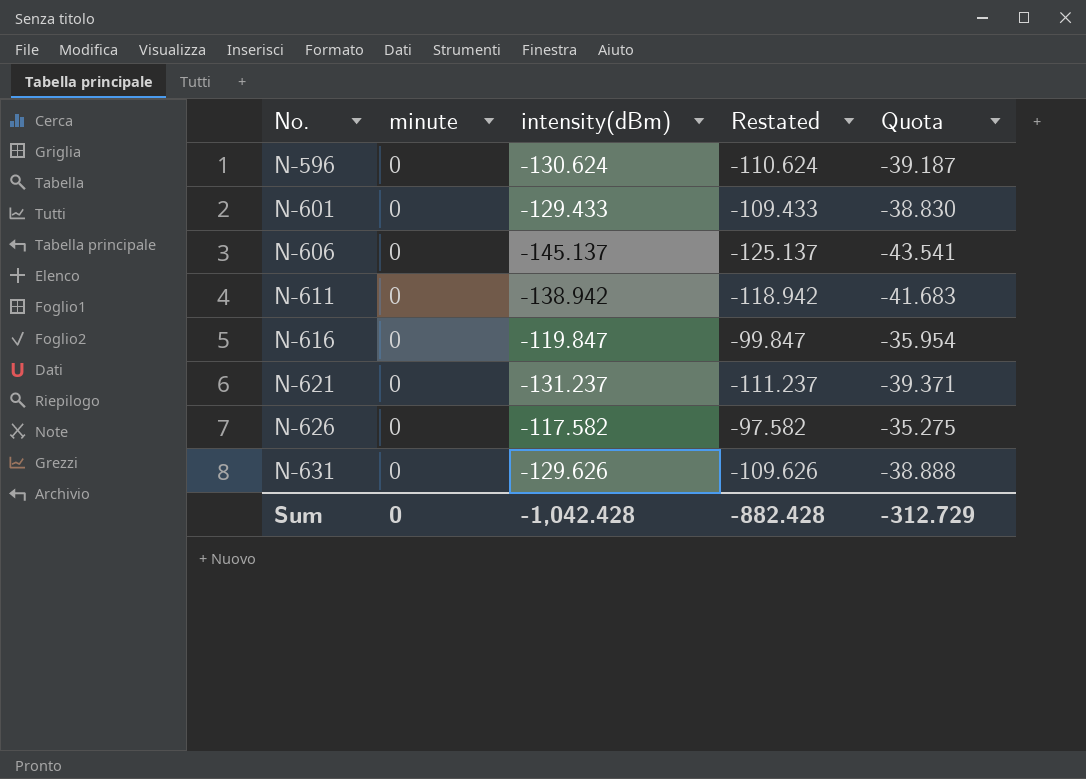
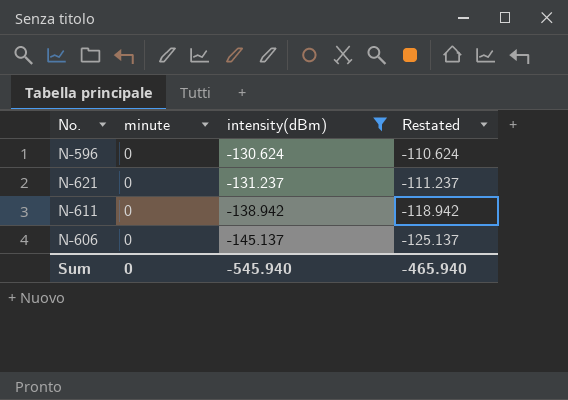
filter: none -> intensity(dBm) <= -130.624
row order: No. ascending -> intensity(dBm) descending
column Quota | formula: [intensity(dBm)] * 0.3 -> none
Sum | intensity(dBm): -1,042.428 -> -545.940
Sum | Restated: -882.428 -> -465.940

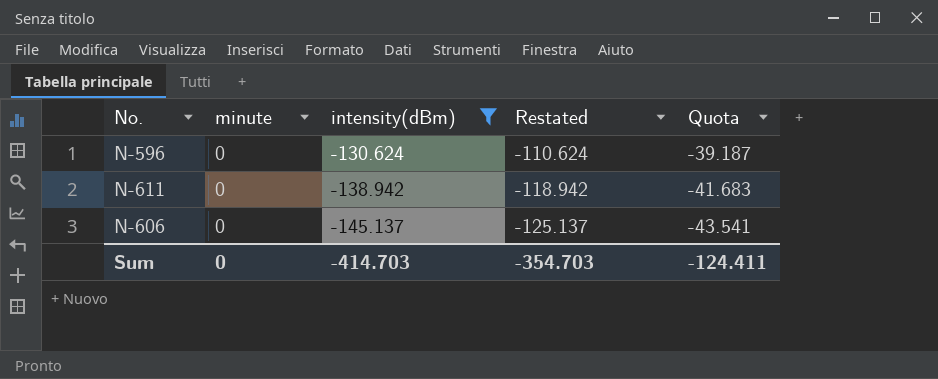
column Quota | formula: none -> [intensity(dBm)] * 0.3
row N-621: 0 | -131.237 | -111.237 -> none
Sum | intensity(dBm): -545.940 -> -414.703
Sum | Restated: -465.940 -> -354.703

